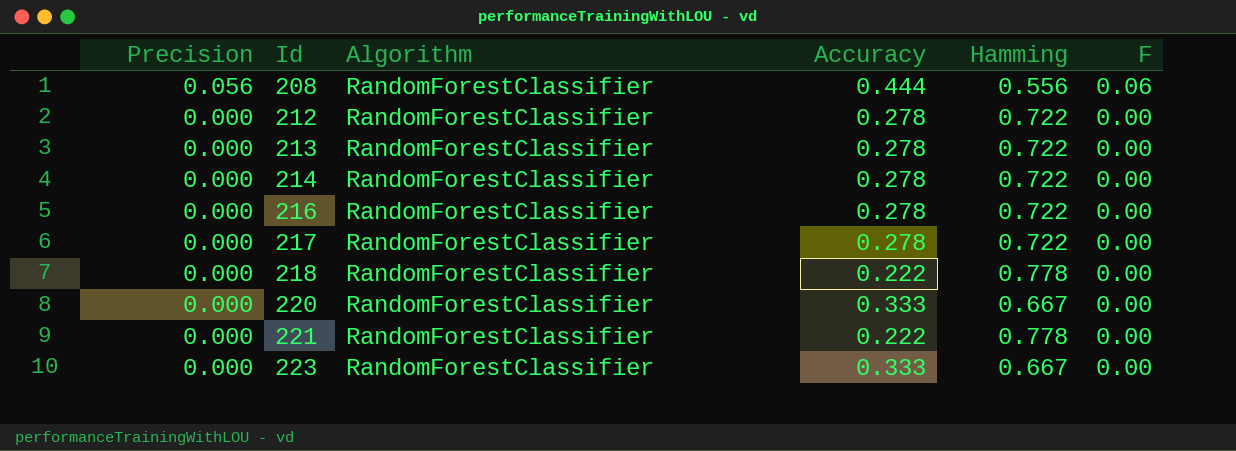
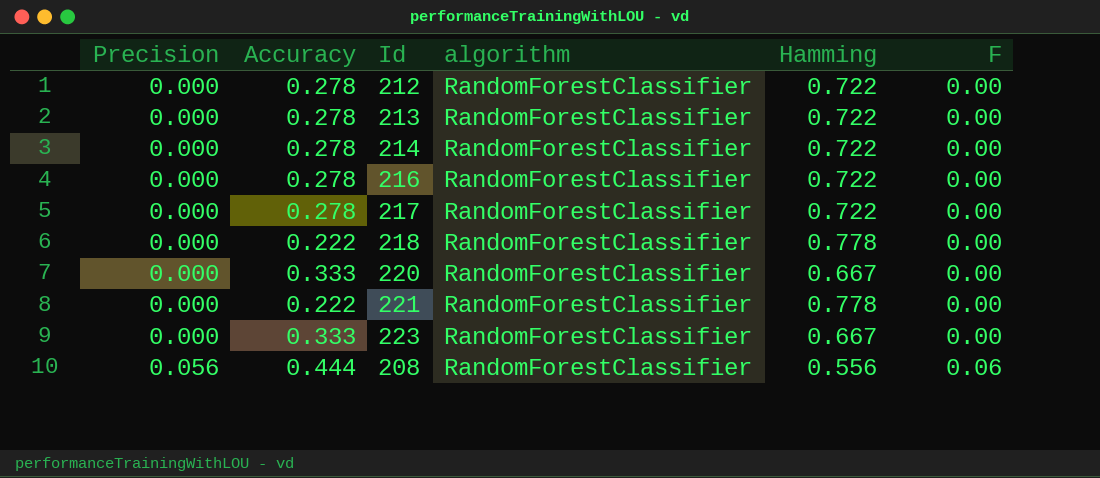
row order: Precision descending -> Precision ascending
column Accuracy | position: 4 -> 2
column name: Algorithm -> algorithm

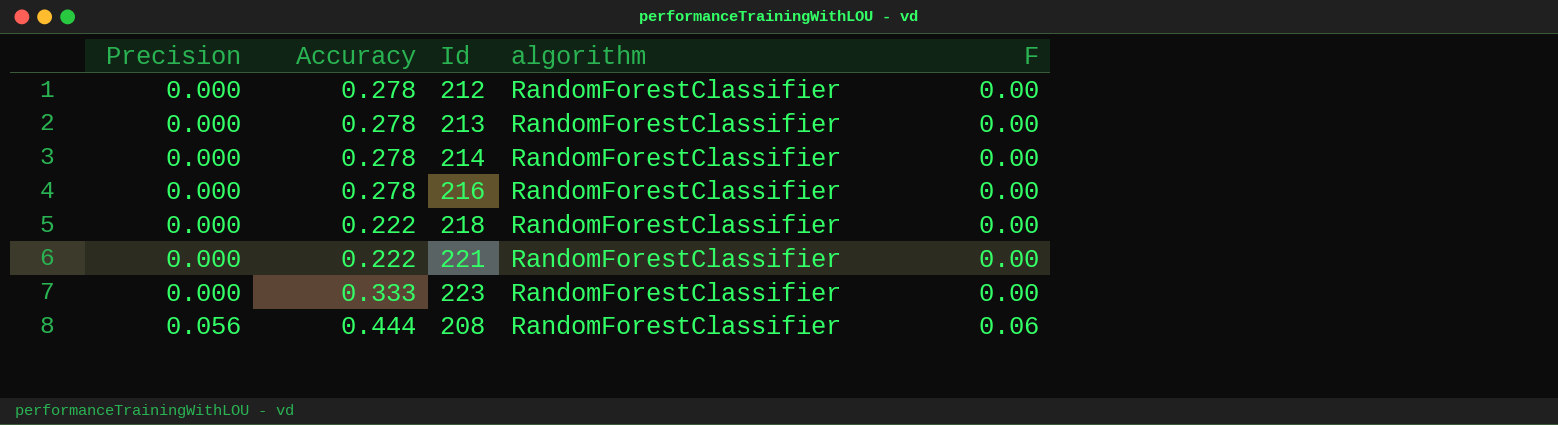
column Hamming | position: 5 -> none
row 217: 0.000 | 0.278 | RandomForestClassifier | 0.722 | 0.00 -> none
row 220: 0.000 | 0.333 | RandomForestClassifier | 0.667 | 0.00 -> none

